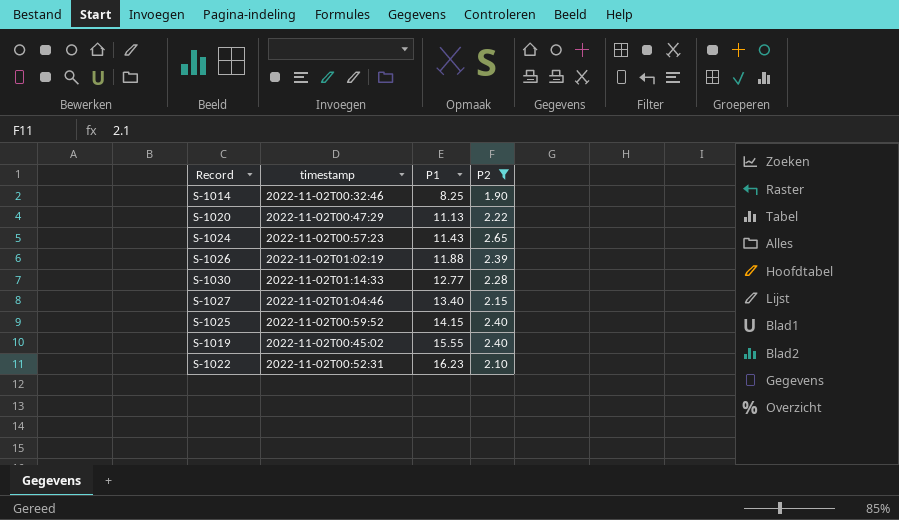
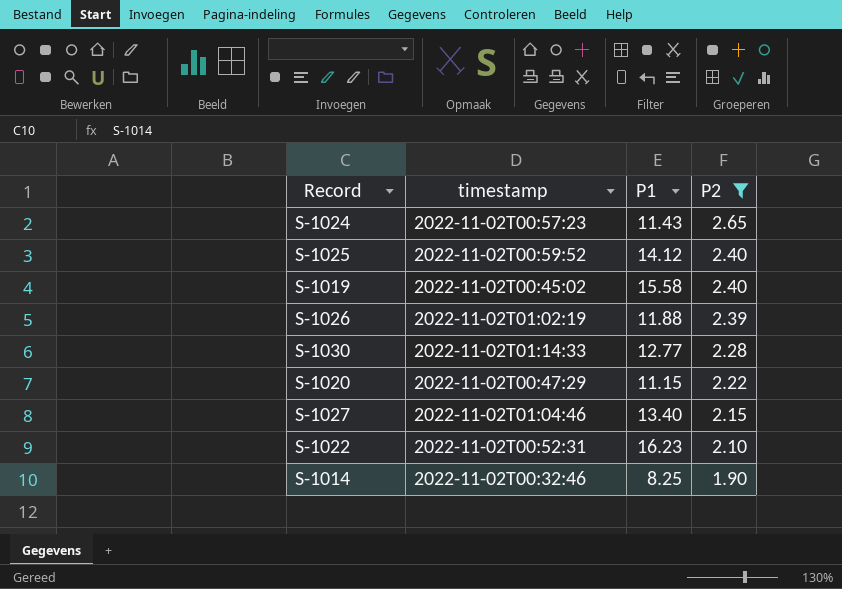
row order: P1 ascending -> P2 descending
S-1025 | P1: 14.15 -> 14.12
S-1019 | P1: 15.55 -> 15.58
S-1020 | P1: 11.13 -> 11.15

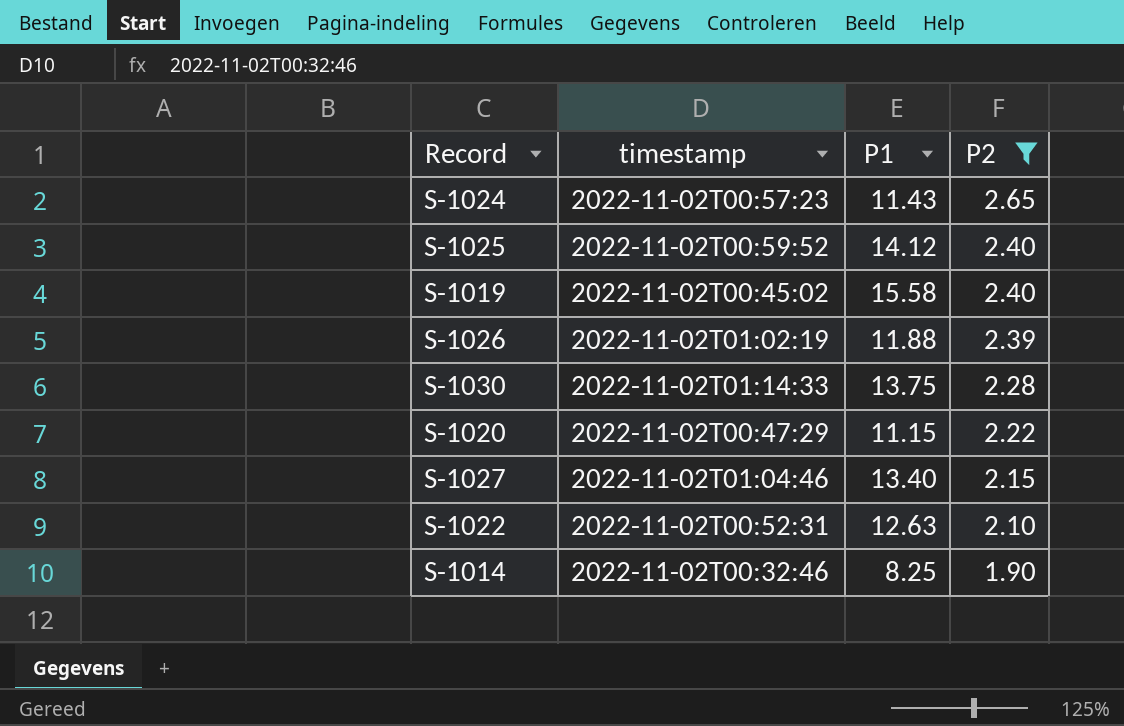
S-1030 | P1: 12.77 -> 13.75
S-1022 | P1: 16.23 -> 12.63

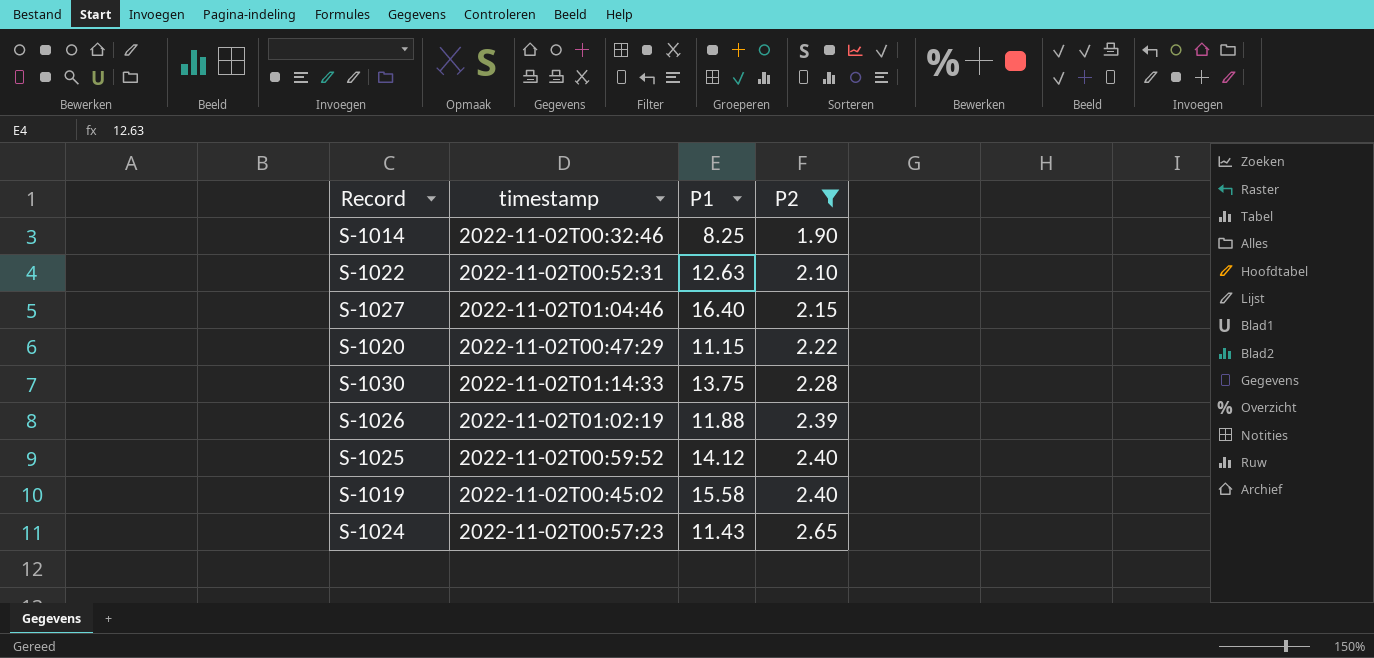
row order: P2 descending -> P2 ascending
S-1027 | P1: 13.40 -> 16.40

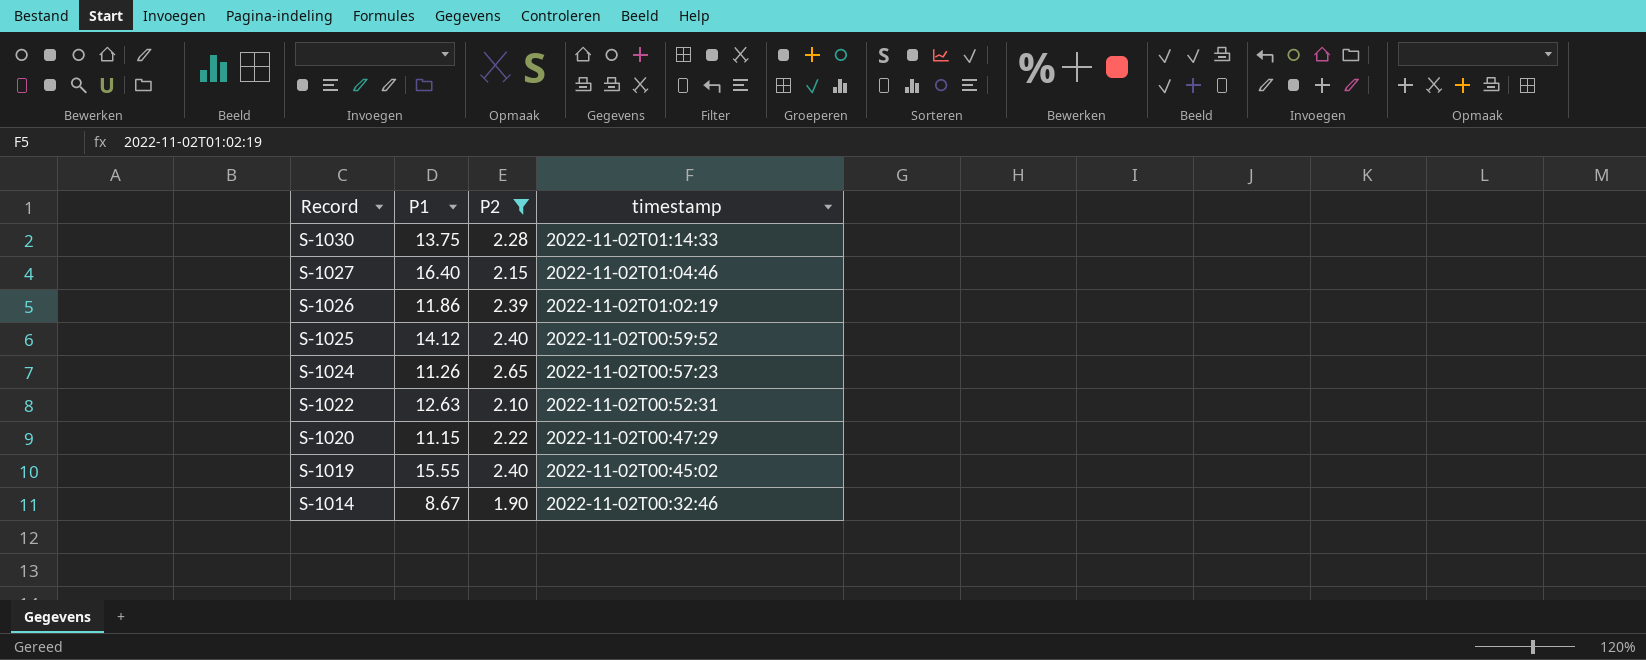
row order: P2 ascending -> Record descending
column timestamp | position: 2 -> 4
S-1026 | P1: 11.88 -> 11.86
S-1024 | P1: 11.43 -> 11.26
S-1019 | P1: 15.58 -> 15.55
S-1014 | P1: 8.25 -> 8.67

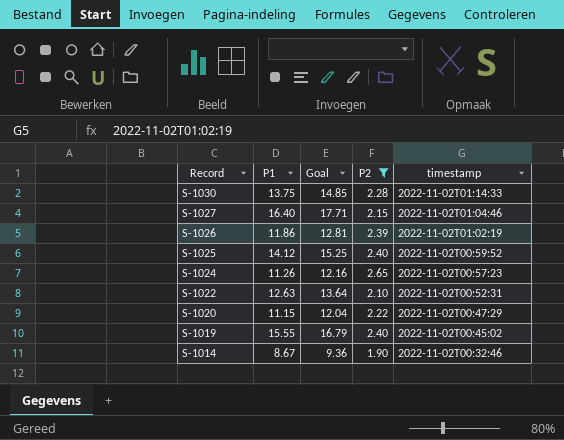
column Goal | formula: none -> [P1] * 1.08

